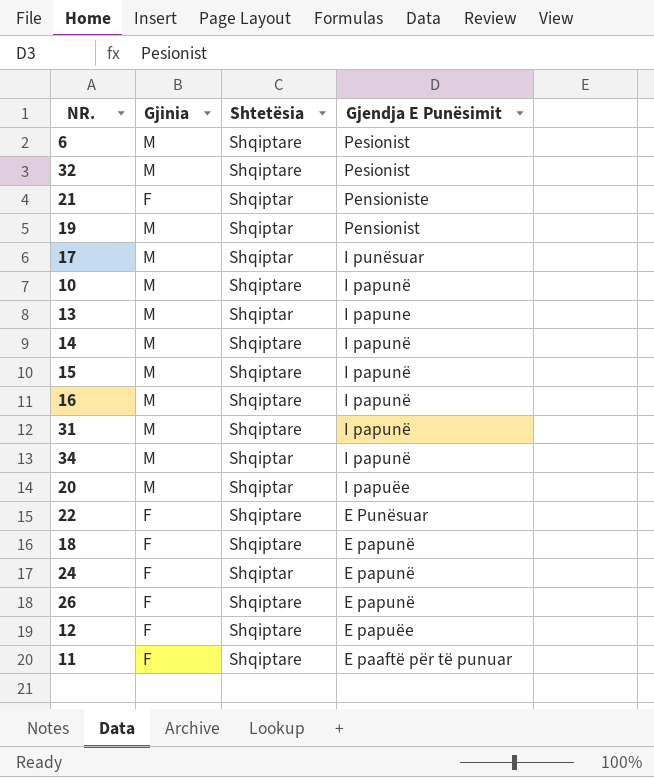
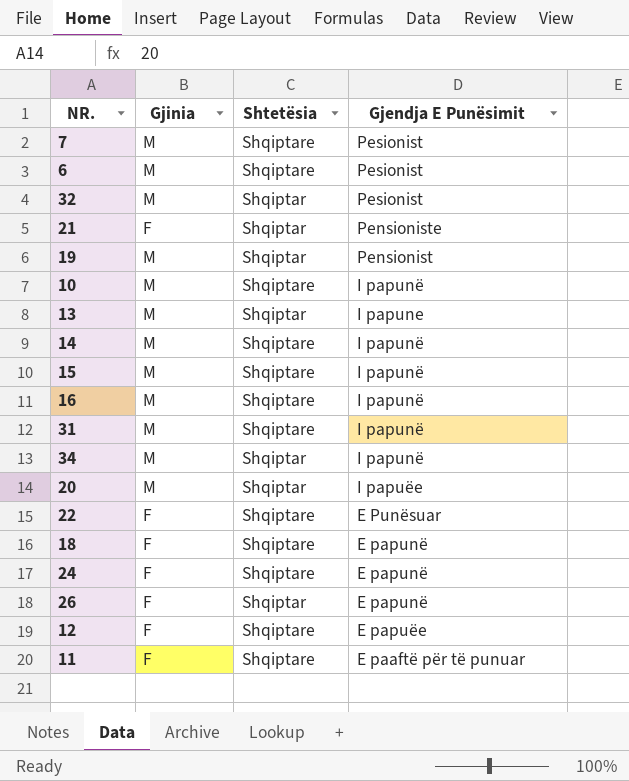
row 17: M | Shqiptar | I punësuar -> none
row 7: none -> M | Shqiptare | Pesionist
32 | Shtetësia: Shqiptare -> Shqiptar
24 | Shtetësia: Shqiptar -> Shqiptare
26 | Shtetësia: Shqiptare -> Shqiptar

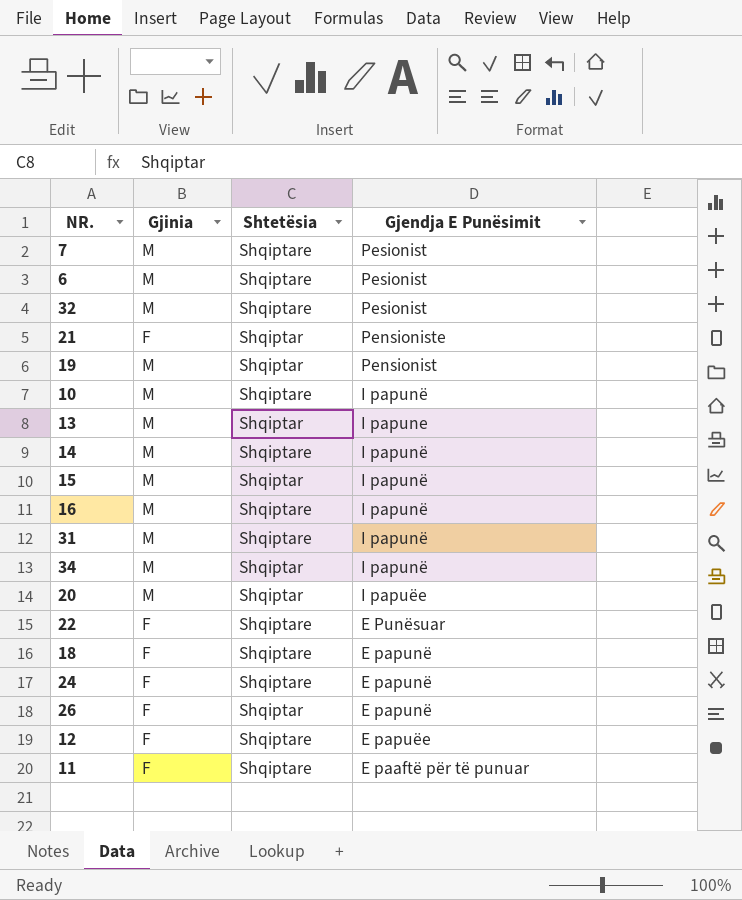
32 | Shtetësia: Shqiptar -> Shqiptare
15 | Shtetësia: Shqiptare -> Shqiptar

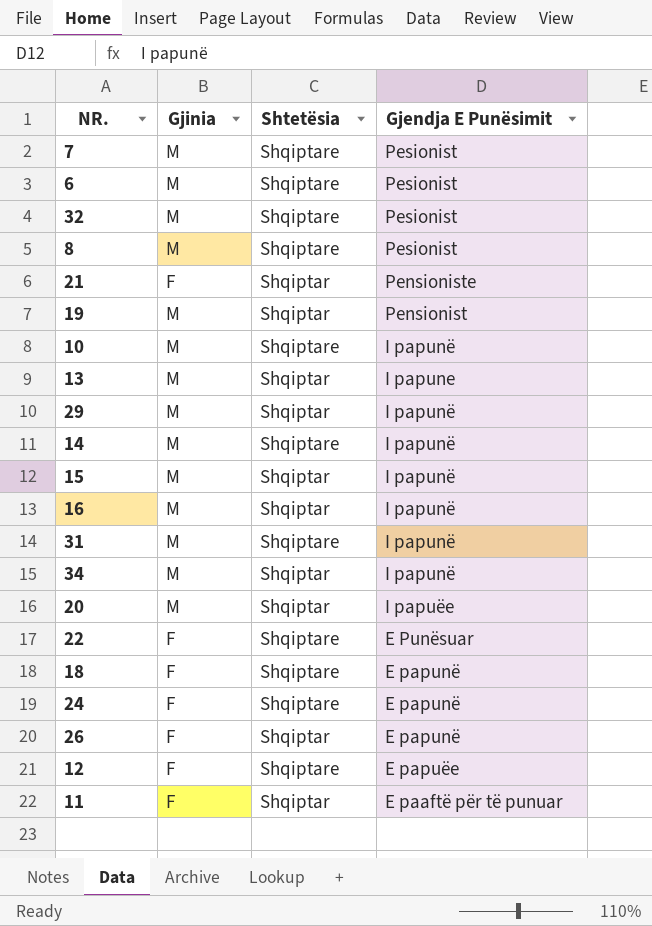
row 8: none -> M | Shqiptare | Pesionist
row 29: none -> M | Shqiptar | I papunë
16 | Shtetësia: Shqiptare -> Shqiptar
11 | Shtetësia: Shqiptare -> Shqiptar

